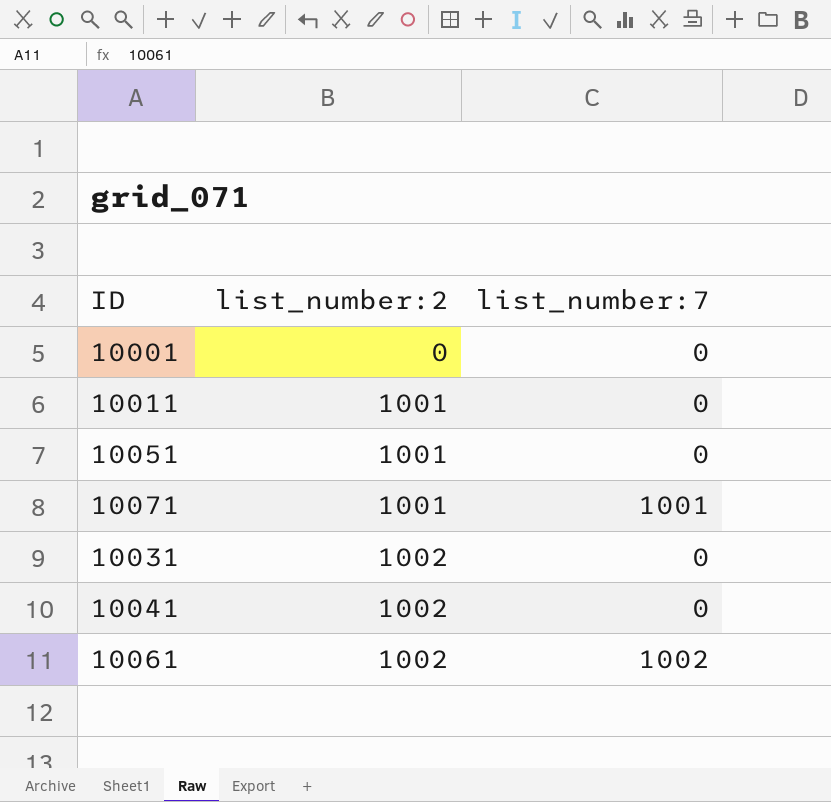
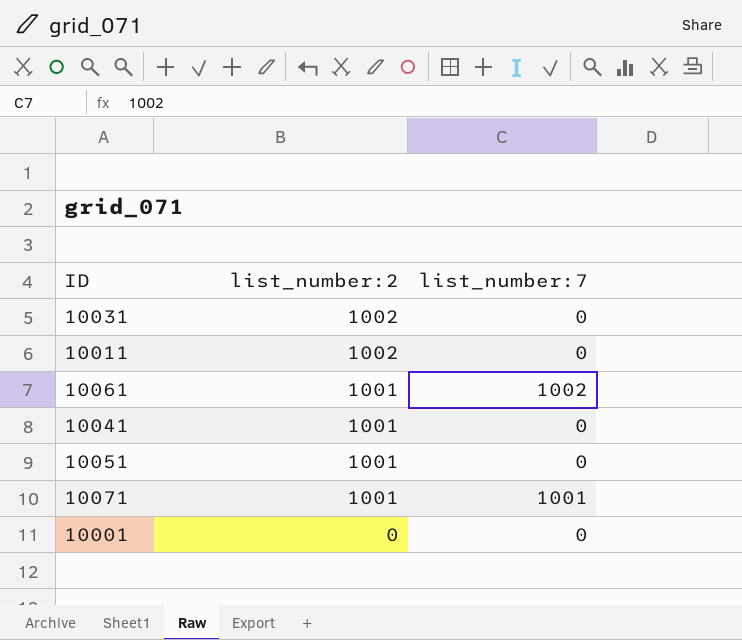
row order: list_number:2 ascending -> list_number:2 descending
10011 | list_number:2: 1001 -> 1002
10061 | list_number:2: 1002 -> 1001
10041 | list_number:2: 1002 -> 1001

